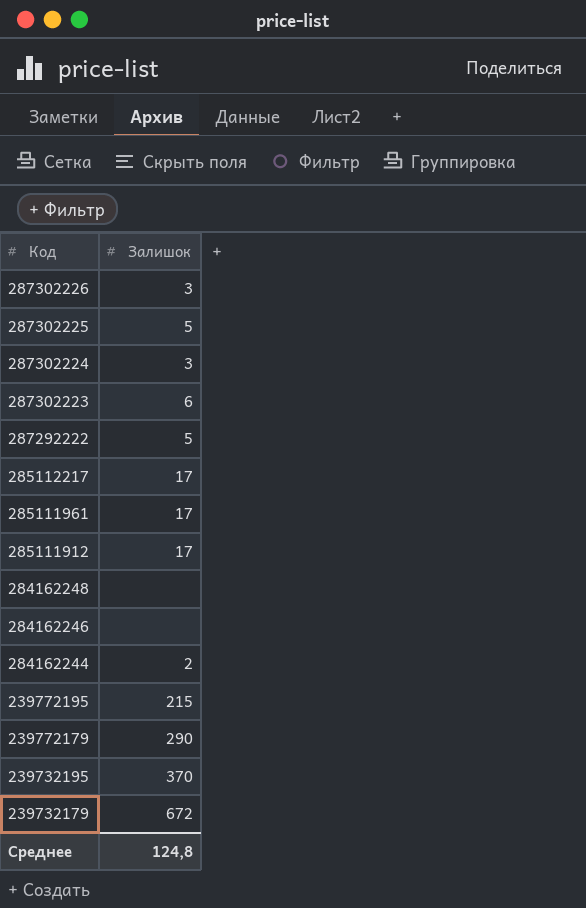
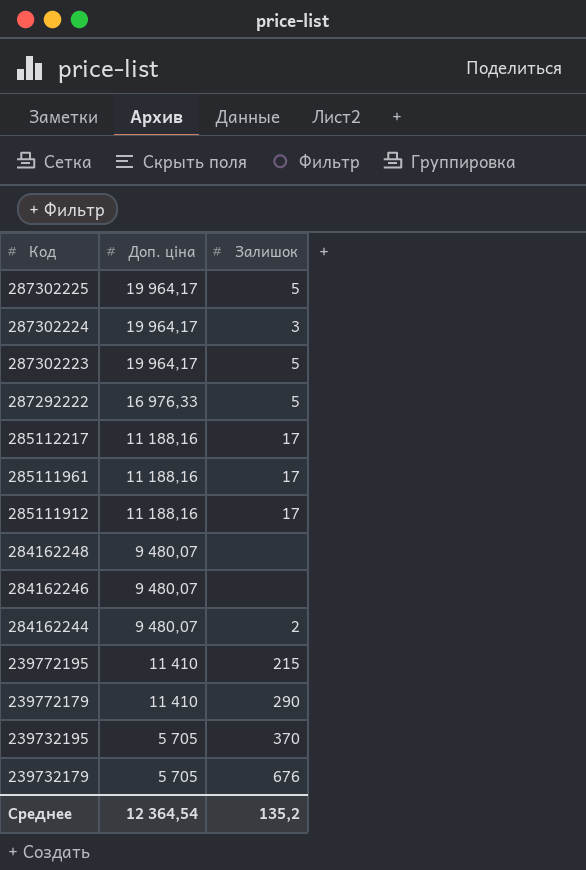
column Доп. ціна | position: none -> 2
row 287302226: 3 -> none
287302223 | Залишок: 6 -> 5
239732179 | Залишок: 672 -> 676
Среднее | Залишок: 124,8 -> 135,2

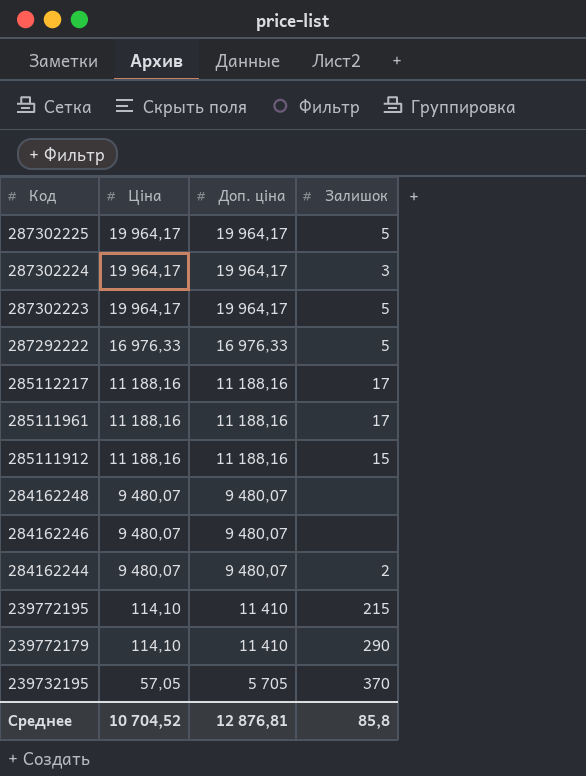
column Ціна | position: none -> 2
row 239732179: 5 705 | 676 -> none
285111912 | Залишок: 17 -> 15
Среднее | Доп. ціна: 12 364,54 -> 12 876,81
Среднее | Залишок: 135,2 -> 85,8

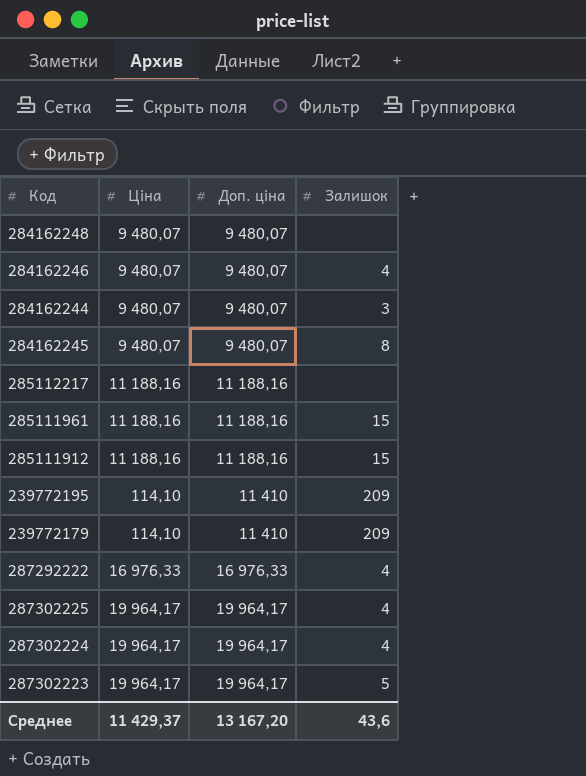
row order: Код descending -> Доп. ціна ascending
row 239732195: 57,05 | 5 705 | 370 -> none
284162246 | Залишок: none -> 4
284162244 | Залишок: 2 -> 3
row 284162245: none -> 9 480,07 | 9 480,07 | 8
285112217 | Залишок: 17 -> none
285111961 | Залишок: 17 -> 15
239772195 | Залишок: 215 -> 209
239772179 | Залишок: 290 -> 209
287292222 | Залишок: 5 -> 4
287302225 | Залишок: 5 -> 4
287302224 | Залишок: 3 -> 4
Среднее | Ціна: 10 704,52 -> 11 429,37
Среднее | Доп. ціна: 12 876,81 -> 13 167,20
Среднее | Залишок: 85,8 -> 43,6

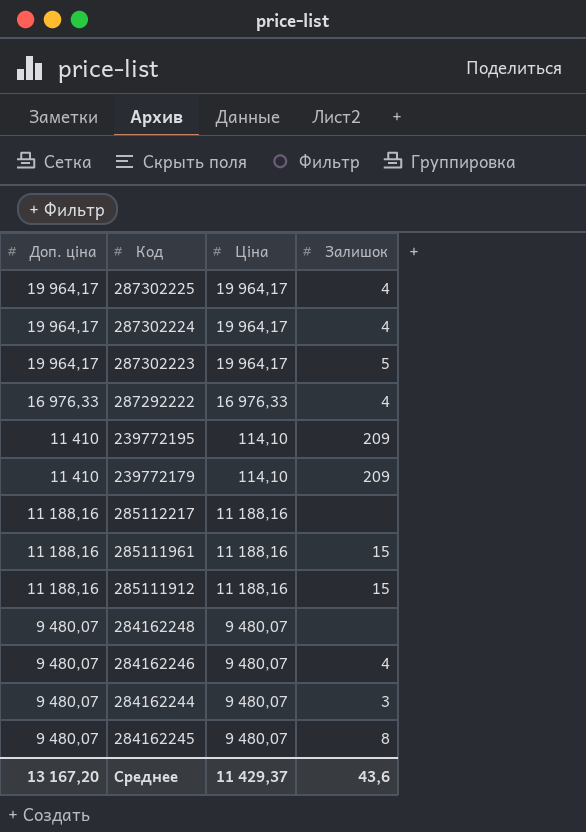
row order: Доп. ціна ascending -> Доп. ціна descending
column Доп. ціна | position: 3 -> 1

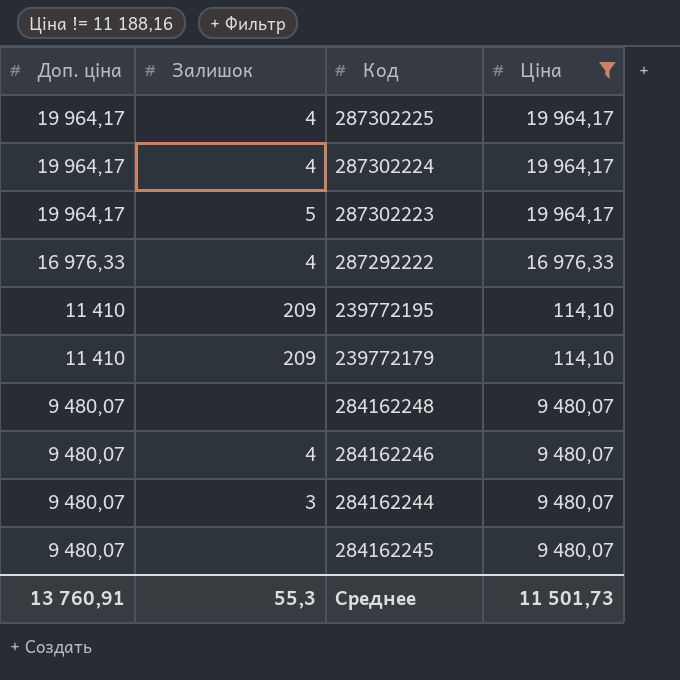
filter: none -> Ціна != 11 188,16
column Залишок | position: 4 -> 2
284162245 | Залишок: 8 -> none
Среднее | Доп. ціна: 13 167,20 -> 13 760,91
Среднее | Залишок: 43,6 -> 55,3
Среднее | Ціна: 11 429,37 -> 11 501,73

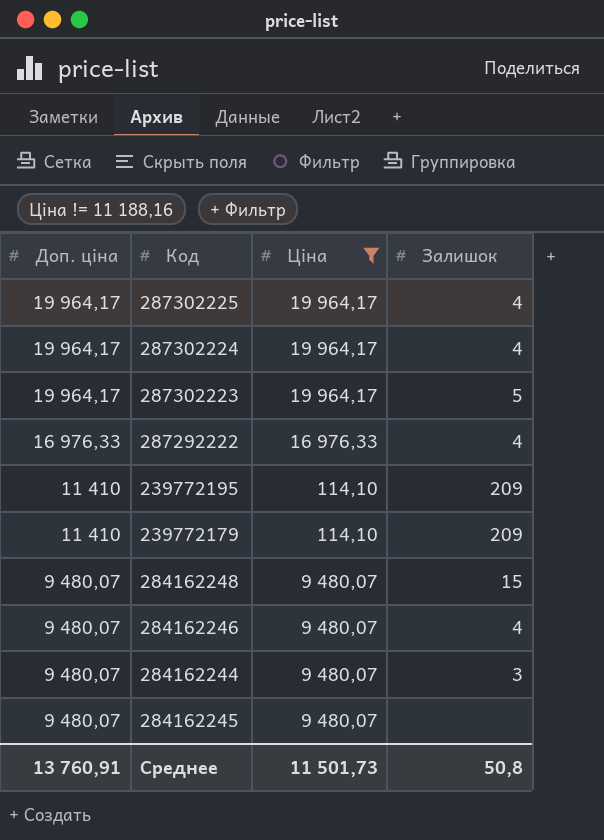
column Залишок | position: 2 -> 4
284162248 | Залишок: none -> 15
Среднее | Залишок: 55,3 -> 50,8

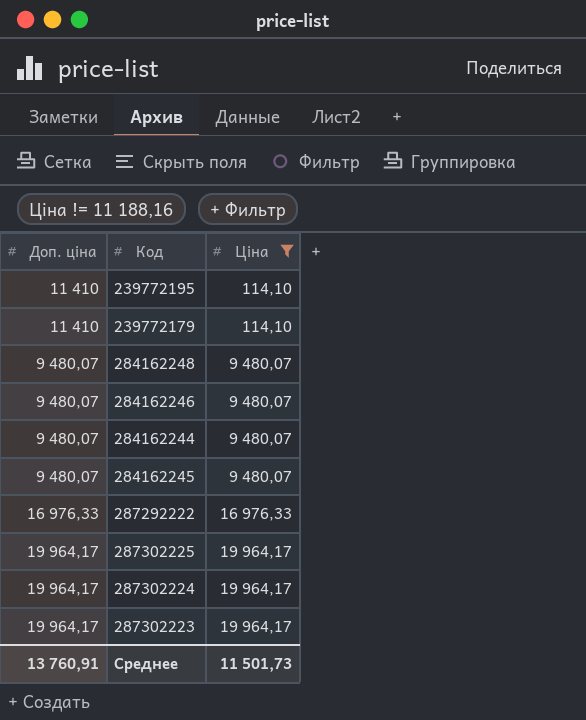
row order: Доп. ціна descending -> Ціна ascending
column Залишок | position: 4 -> none

